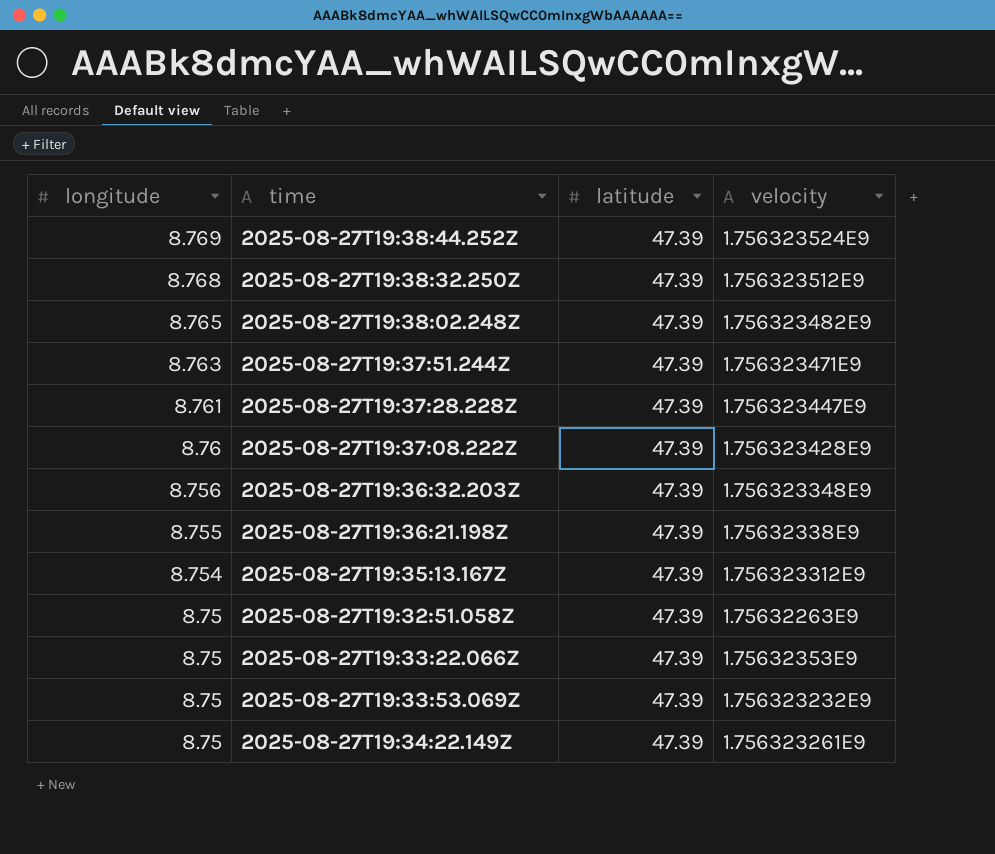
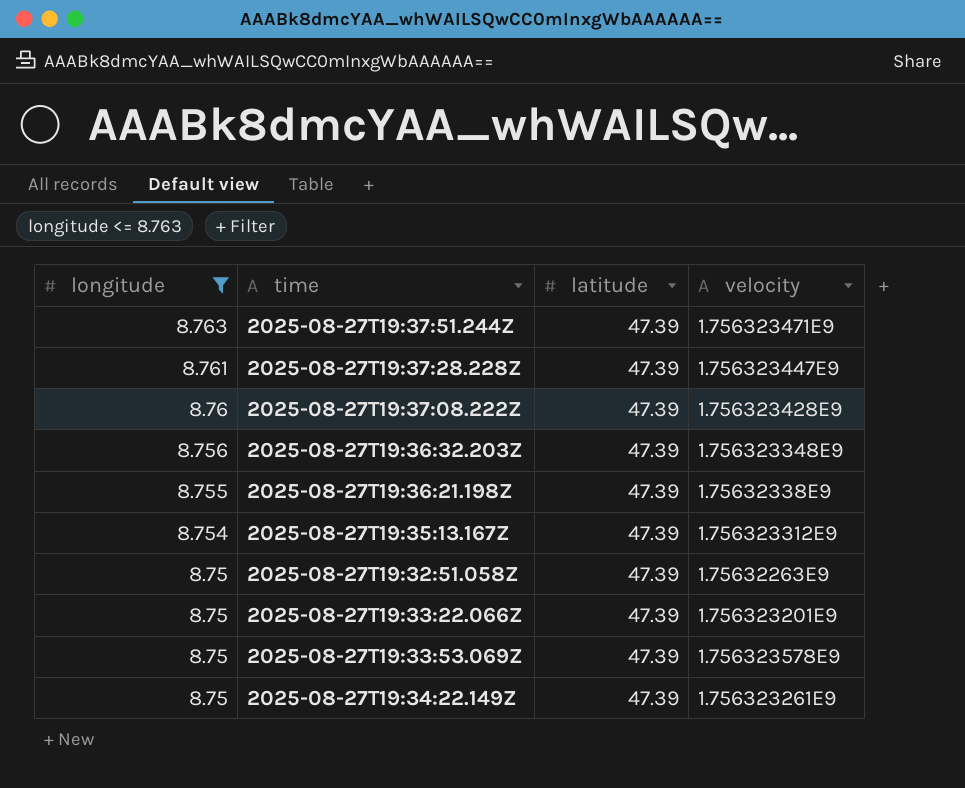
filter: none -> longitude <= 8.763
2025-08-27T19:33:22.066Z | velocity: 1.75632353E9 -> 1.756323201E9
2025-08-27T19:33:53.069Z | velocity: 1.756323232E9 -> 1.756323578E9

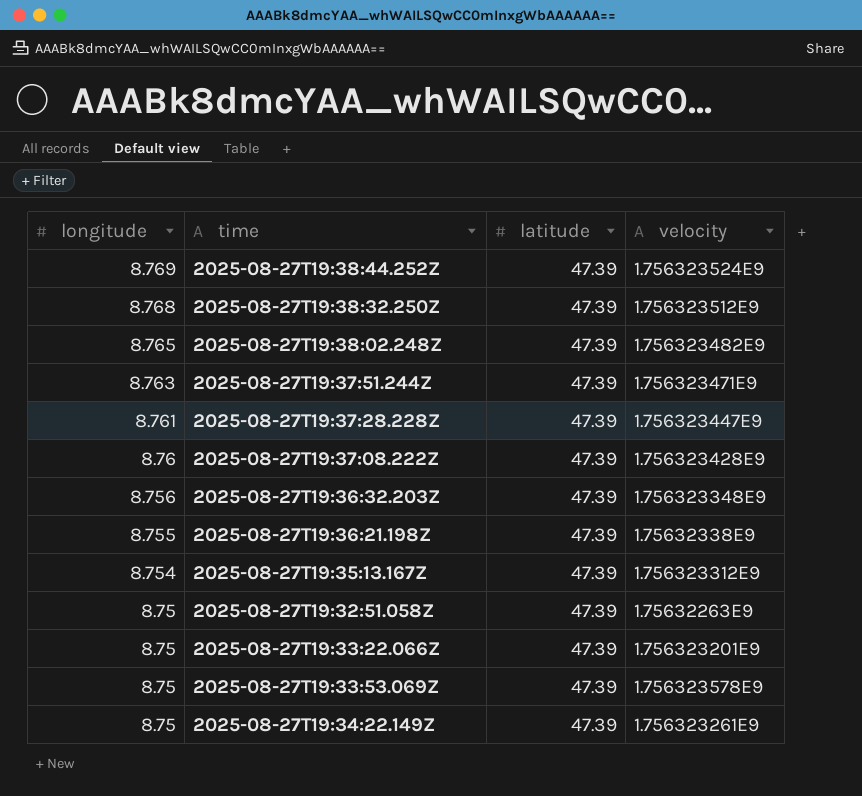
filter: longitude <= 8.763 -> none

